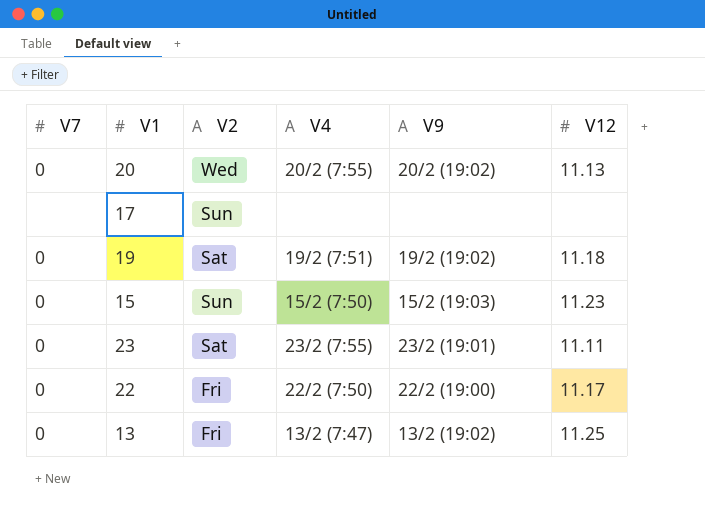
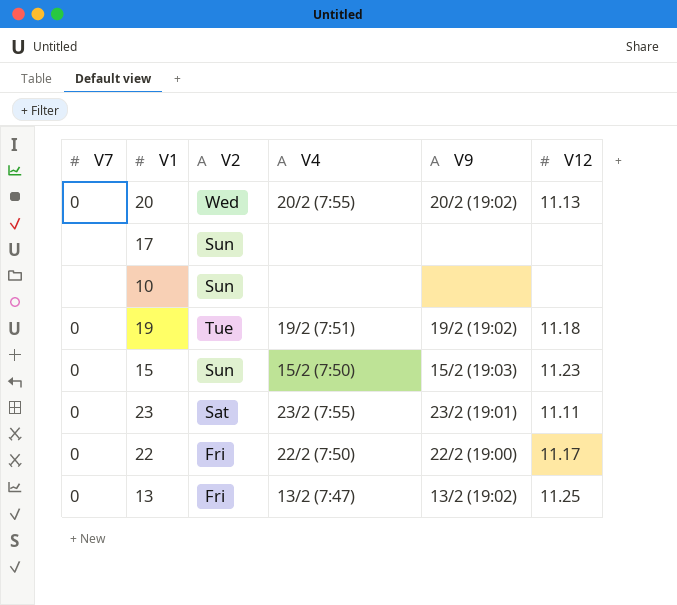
row 10: none -> none | Sun | none | none | none
19 | V2: Sat -> Tue

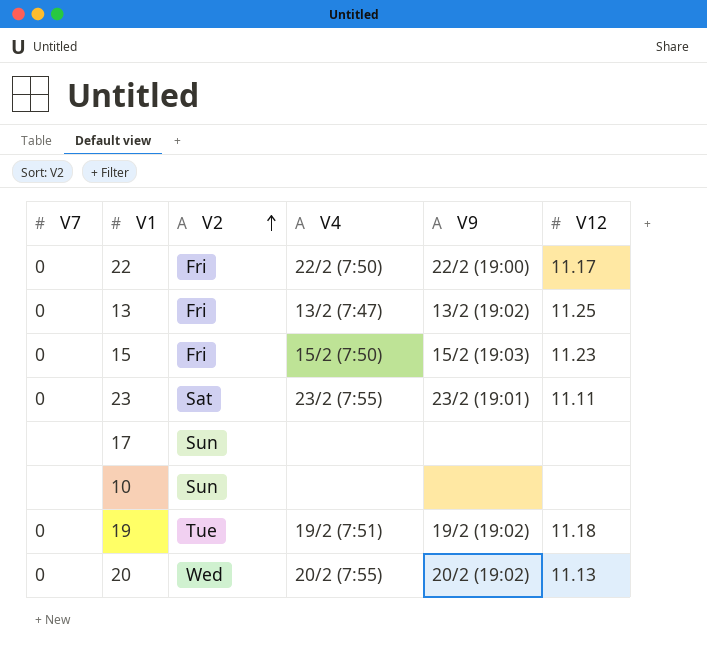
row order: none -> V2 ascending
15 | V2: Sun -> Fri

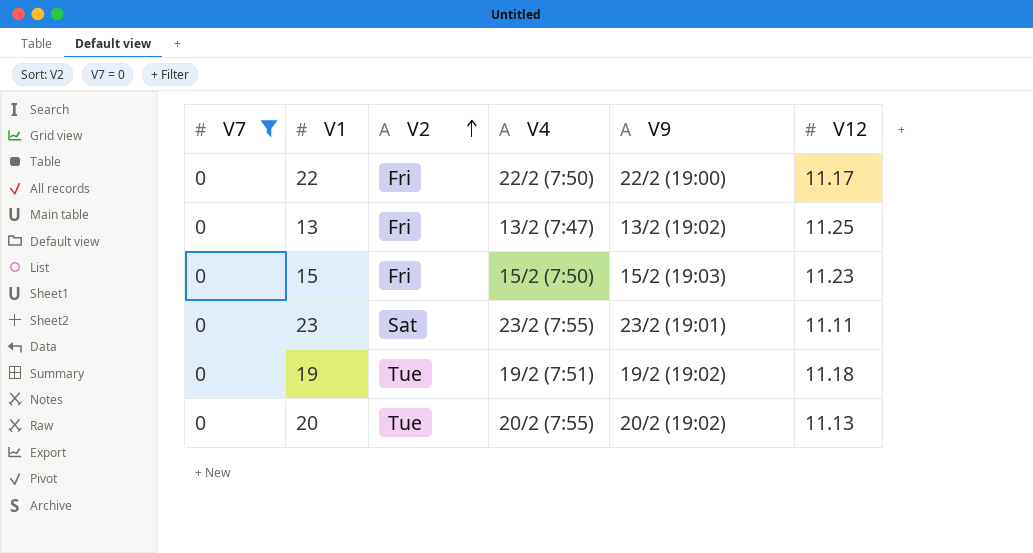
filter: none -> V7 = 0
20 | V2: Wed -> Tue

